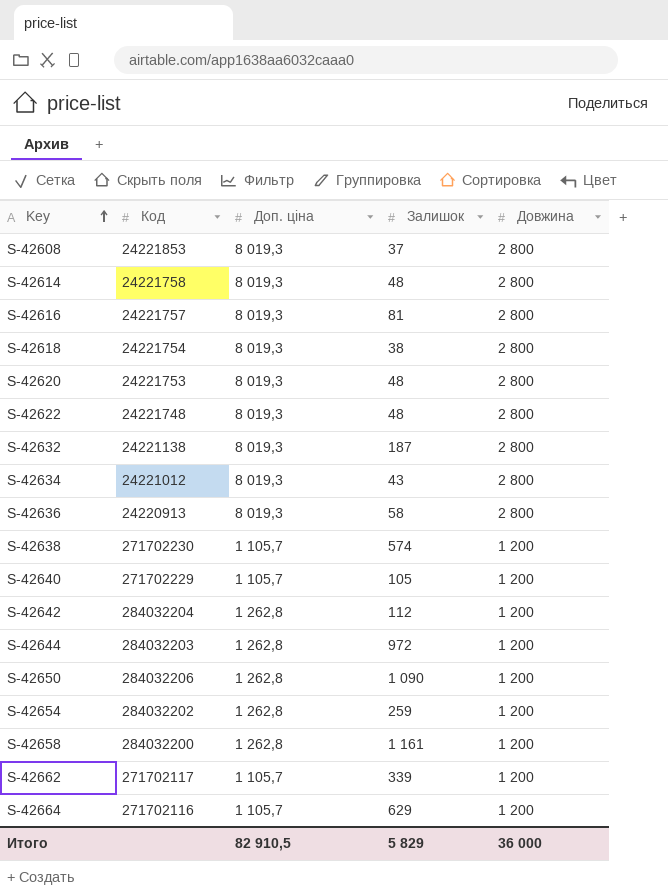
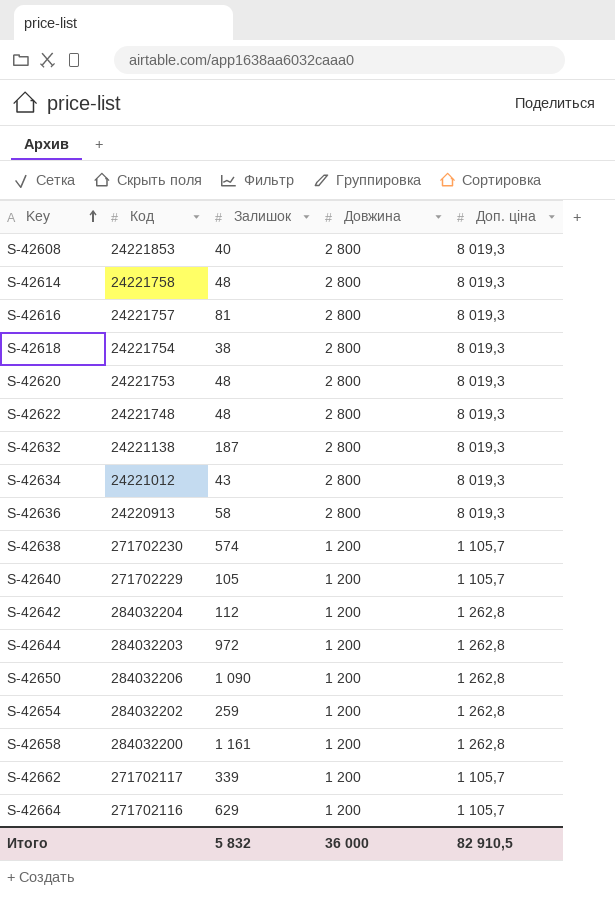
column Доп. ціна | position: 3 -> 5
S-42608 | Залишок: 37 -> 40
Итого | Залишок: 5 829 -> 5 832

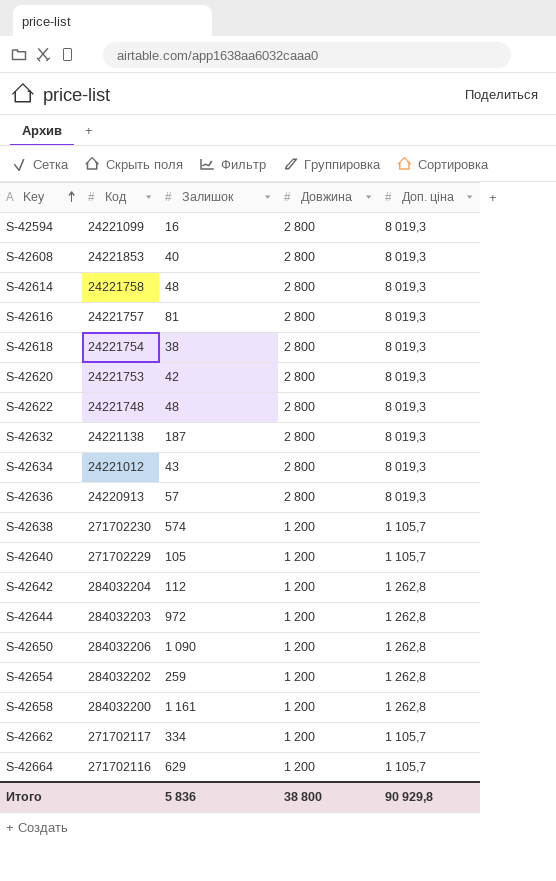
row S-42594: none -> 24221099 | 16 | 2 800 | 8 019,3
S-42620 | Залишок: 48 -> 42
S-42636 | Залишок: 58 -> 57
S-42662 | Залишок: 339 -> 334
Итого | Залишок: 5 832 -> 5 836
Итого | Довжина: 36 000 -> 38 800
Итого | Доп. ціна: 82 910,5 -> 90 929,8

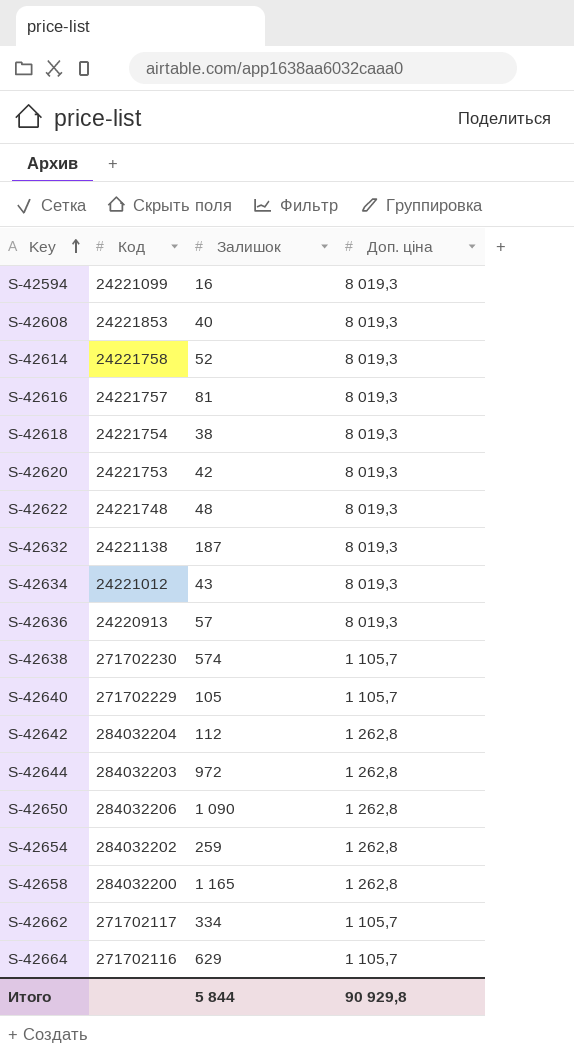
column Довжина | position: 4 -> none
S-42614 | Залишок: 48 -> 52
S-42658 | Залишок: 1 161 -> 1 165
Итого | Залишок: 5 836 -> 5 844

